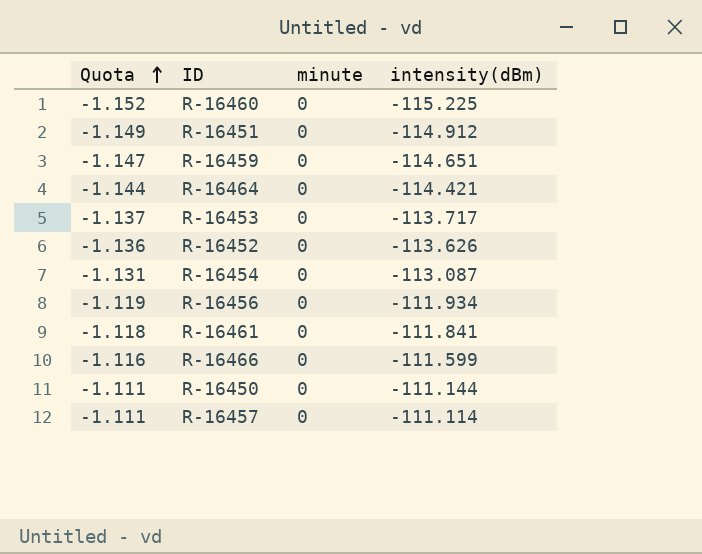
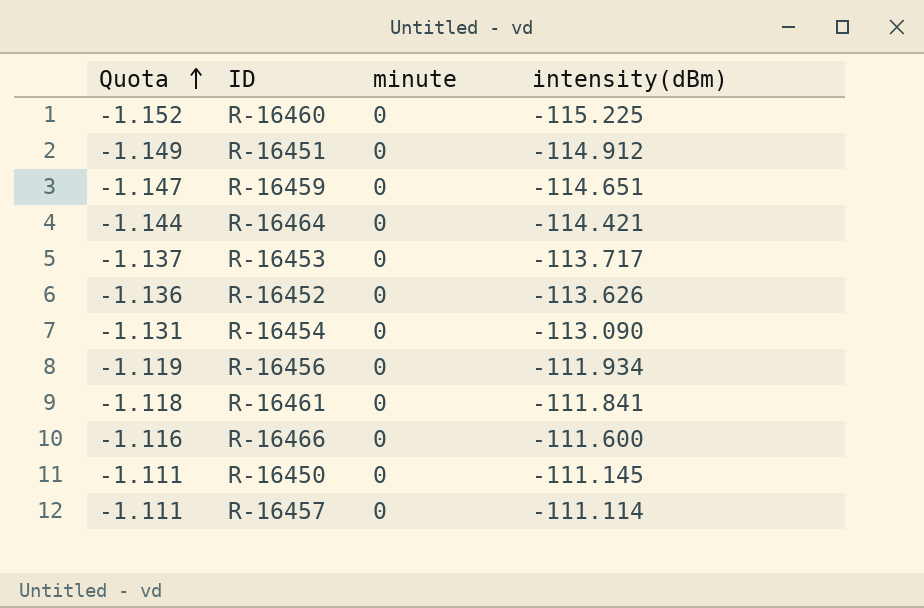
R-16454 | intensity(dBm): -113.087 -> -113.090
R-16466 | intensity(dBm): -111.599 -> -111.600
R-16450 | intensity(dBm): -111.144 -> -111.145

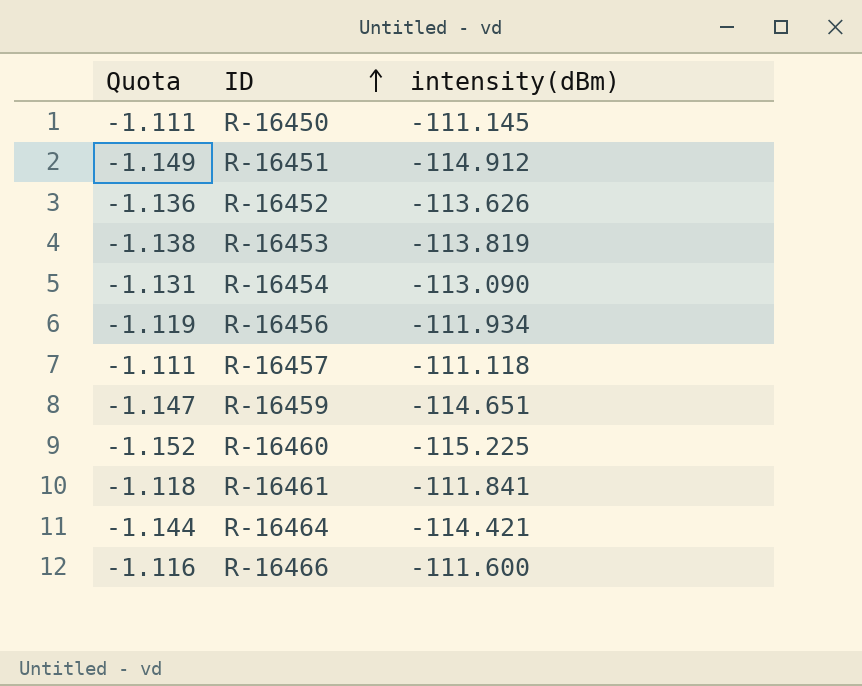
row order: Quota ascending -> ID ascending
column minute | position: 3 -> none
R-16453 | Quota: -1.137 -> -1.138
R-16453 | intensity(dBm): -113.717 -> -113.819
R-16457 | intensity(dBm): -111.114 -> -111.118

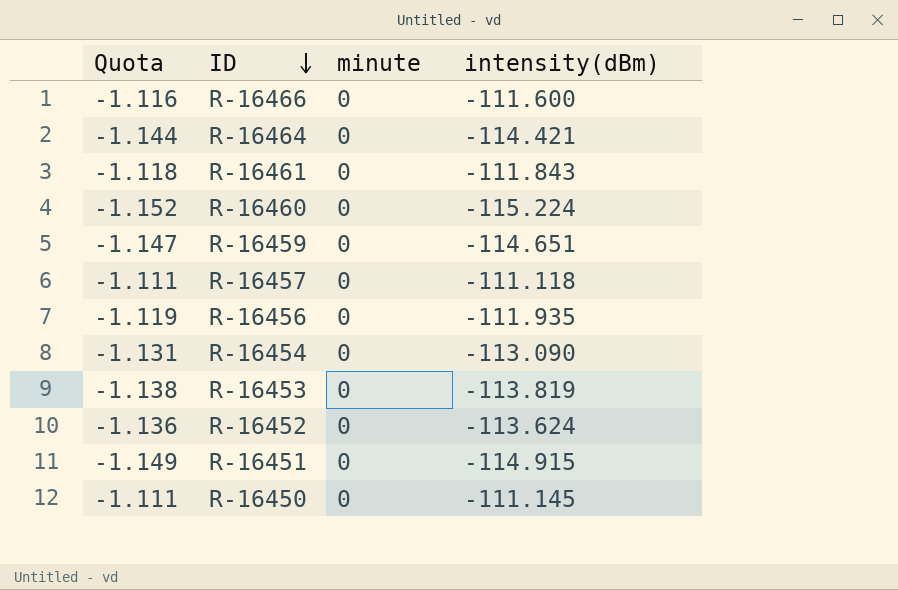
row order: ID ascending -> ID descending
column minute | position: none -> 3
R-16461 | intensity(dBm): -111.841 -> -111.843
R-16460 | intensity(dBm): -115.225 -> -115.224
R-16456 | intensity(dBm): -111.934 -> -111.935
R-16452 | intensity(dBm): -113.626 -> -113.624
R-16451 | intensity(dBm): -114.912 -> -114.915

